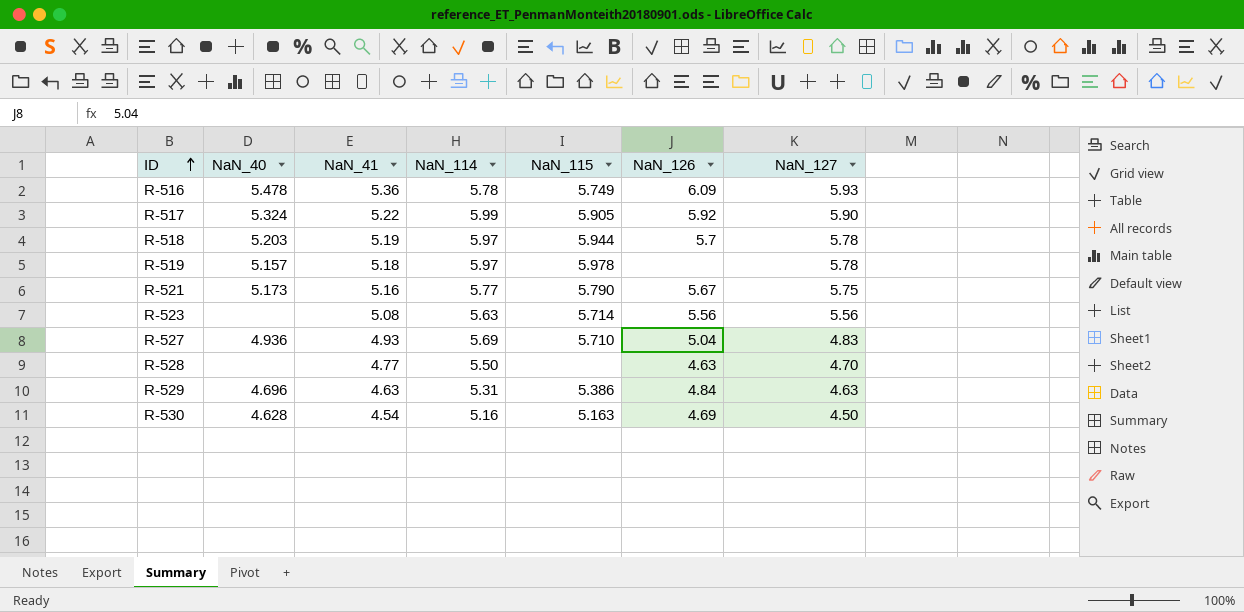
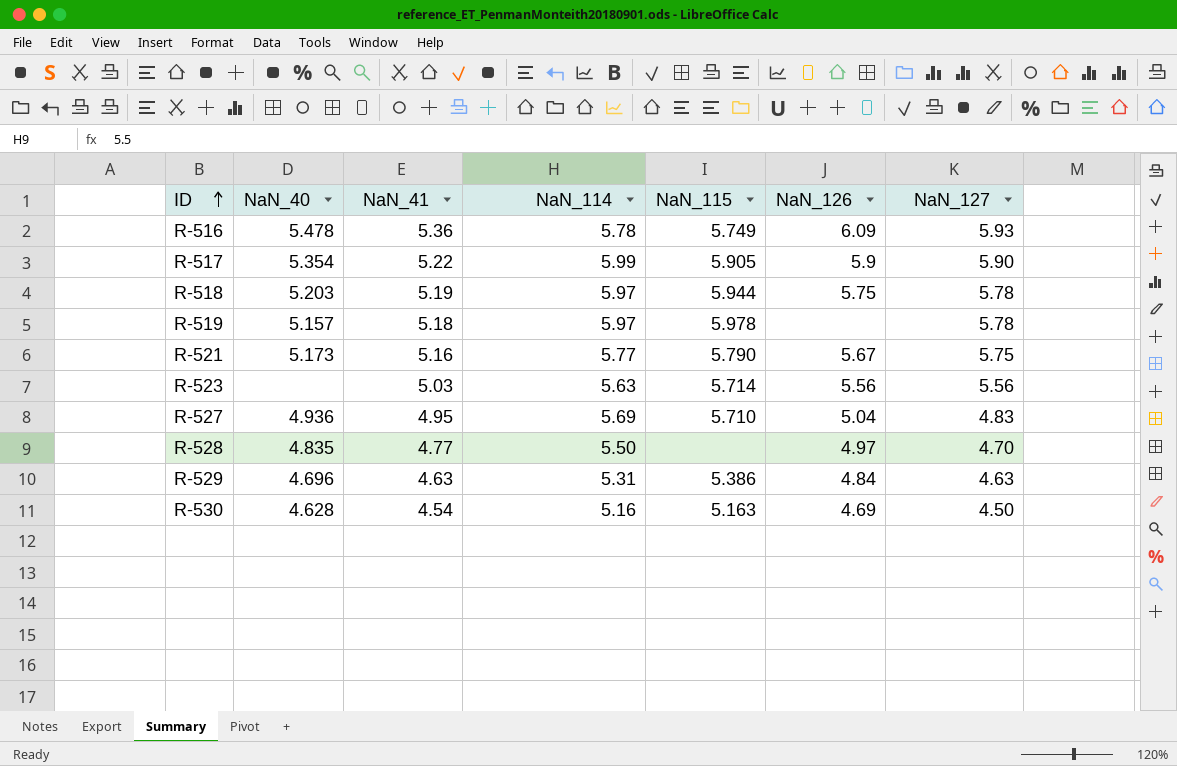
R-517 | NaN_40: 5.324 -> 5.354
R-517 | NaN_126: 5.92 -> 5.9
R-518 | NaN_126: 5.7 -> 5.75
R-523 | NaN_41: 5.08 -> 5.03
R-527 | NaN_41: 4.93 -> 4.95
R-528 | NaN_40: none -> 4.835
R-528 | NaN_126: 4.63 -> 4.97

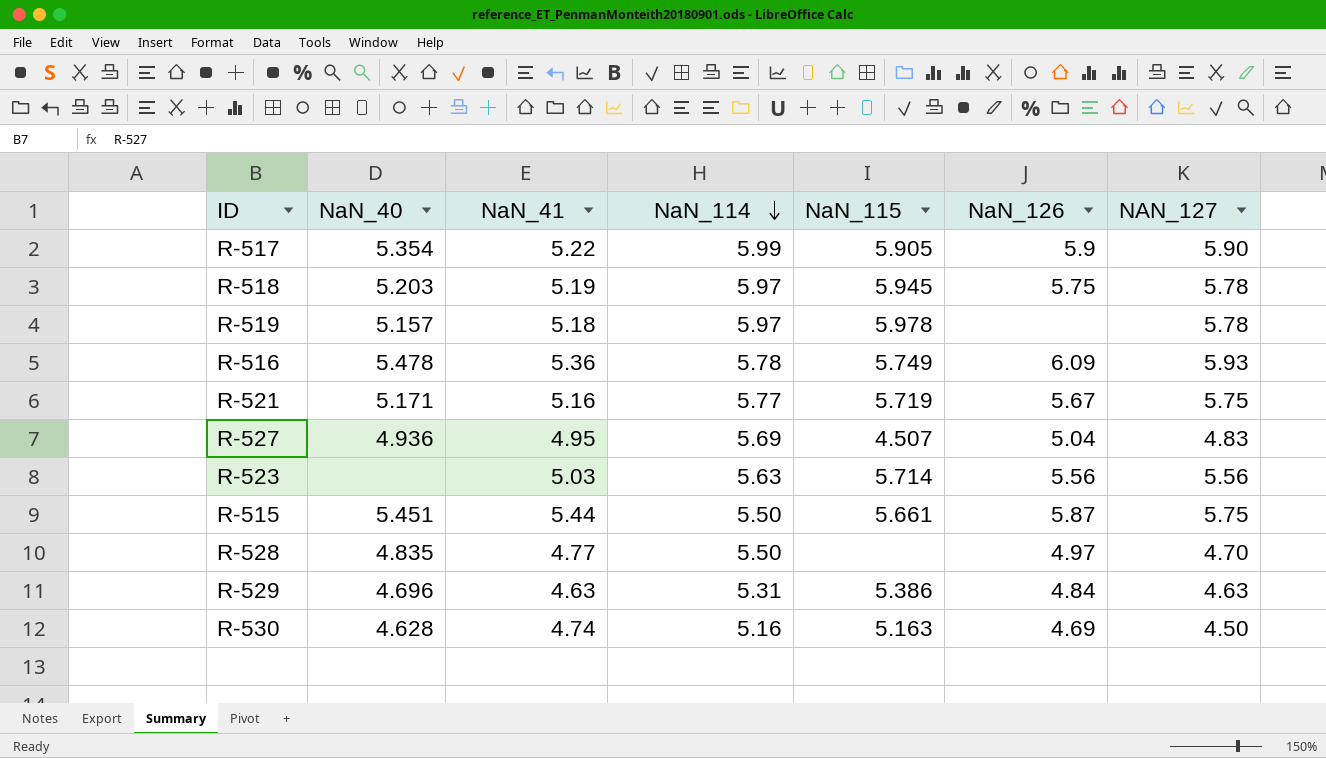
row order: ID ascending -> NaN_114 descending
column name: NaN_127 -> NAN_127
R-518 | NaN_115: 5.944 -> 5.945
R-521 | NaN_40: 5.173 -> 5.171
R-521 | NaN_115: 5.790 -> 5.719
R-527 | NaN_115: 5.710 -> 4.507
row R-515: none -> 5.451 | 5.44 | 5.50 | 5.661 | 5.87 | 5.75
R-530 | NaN_41: 4.54 -> 4.74

